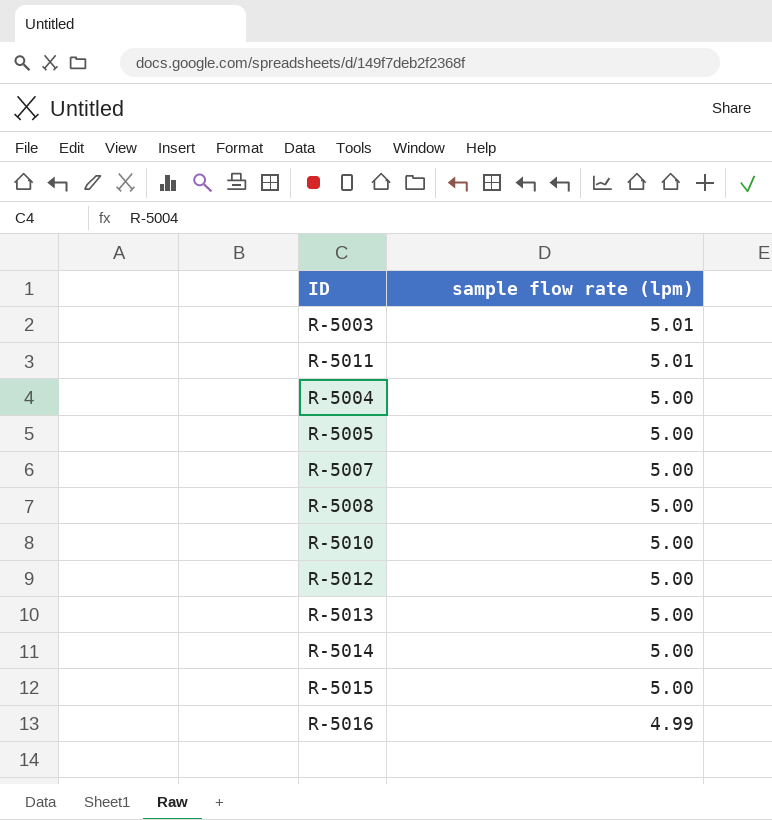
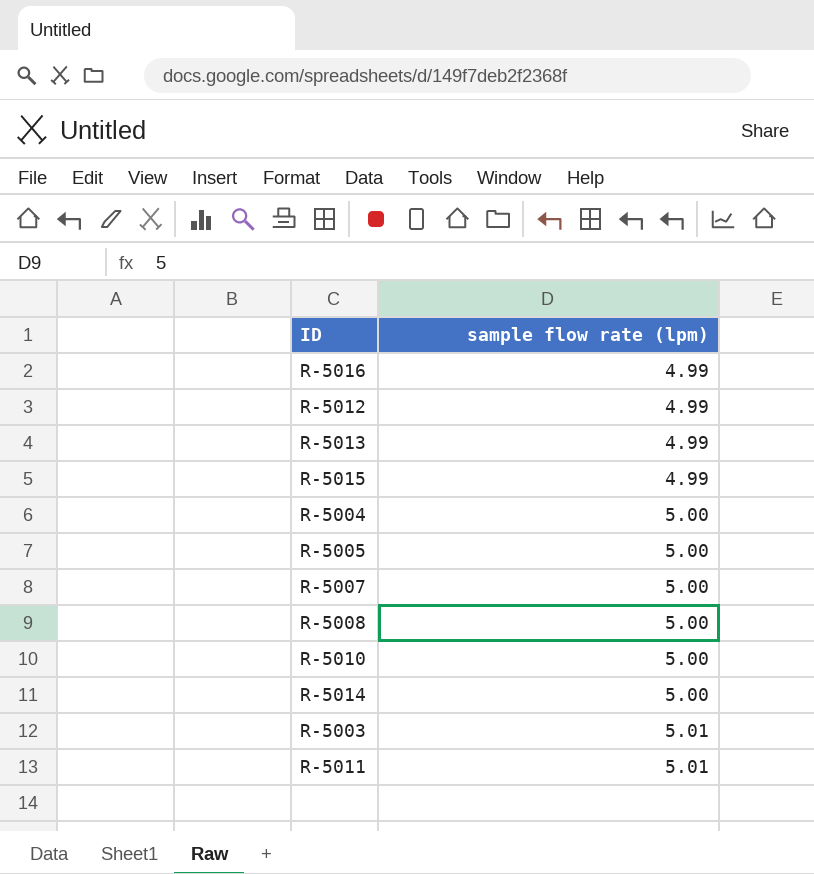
row order: sample flow rate (lpm) descending -> sample flow rate (lpm) ascending
R-5012 | sample flow rate (lpm): 5.00 -> 4.99
R-5013 | sample flow rate (lpm): 5.00 -> 4.99
R-5015 | sample flow rate (lpm): 5.00 -> 4.99

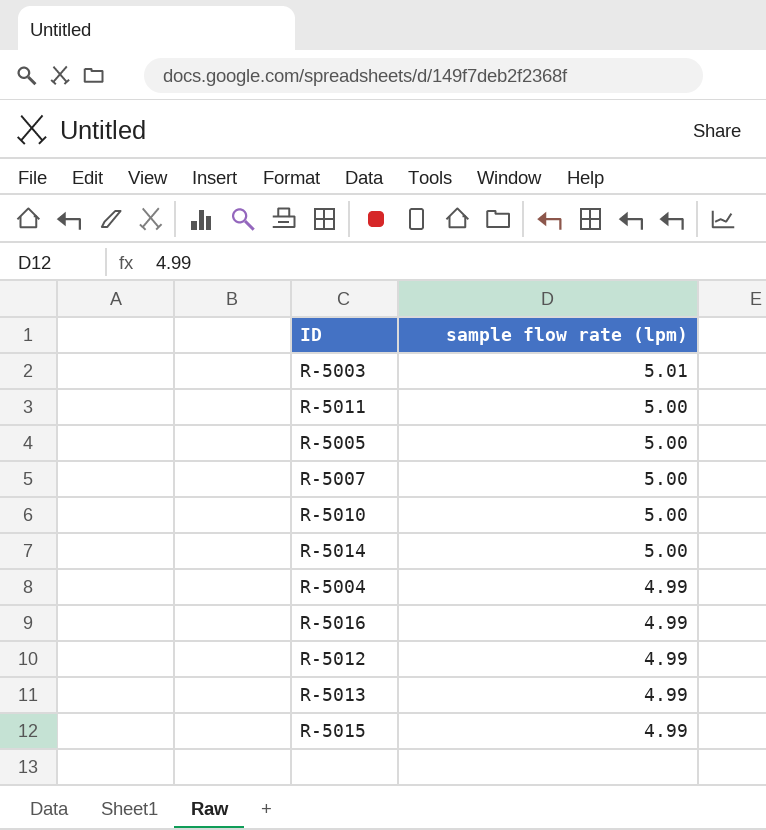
row order: sample flow rate (lpm) ascending -> sample flow rate (lpm) descending
row R-5008: 5.00 -> none
R-5011 | sample flow rate (lpm): 5.01 -> 5.00
R-5004 | sample flow rate (lpm): 5.00 -> 4.99

